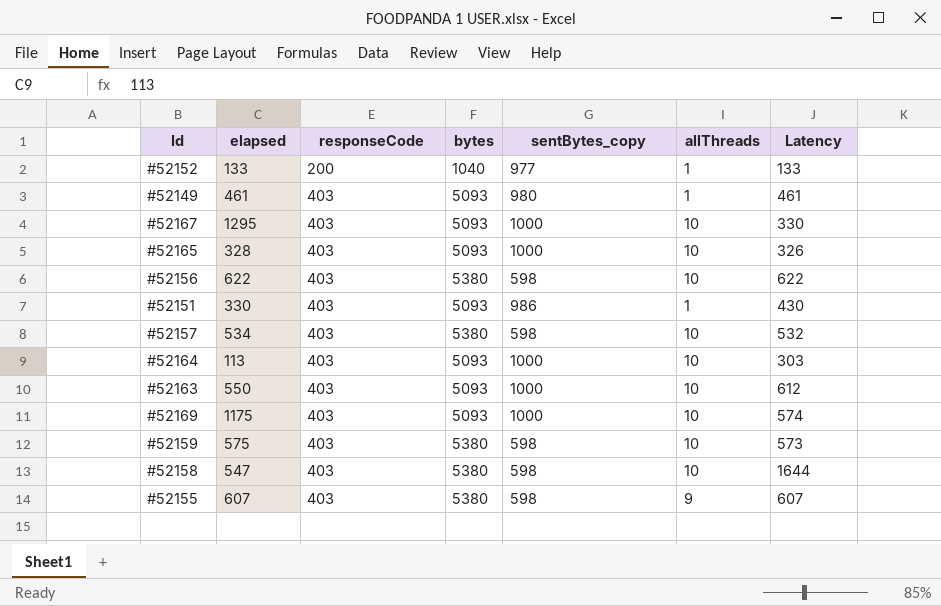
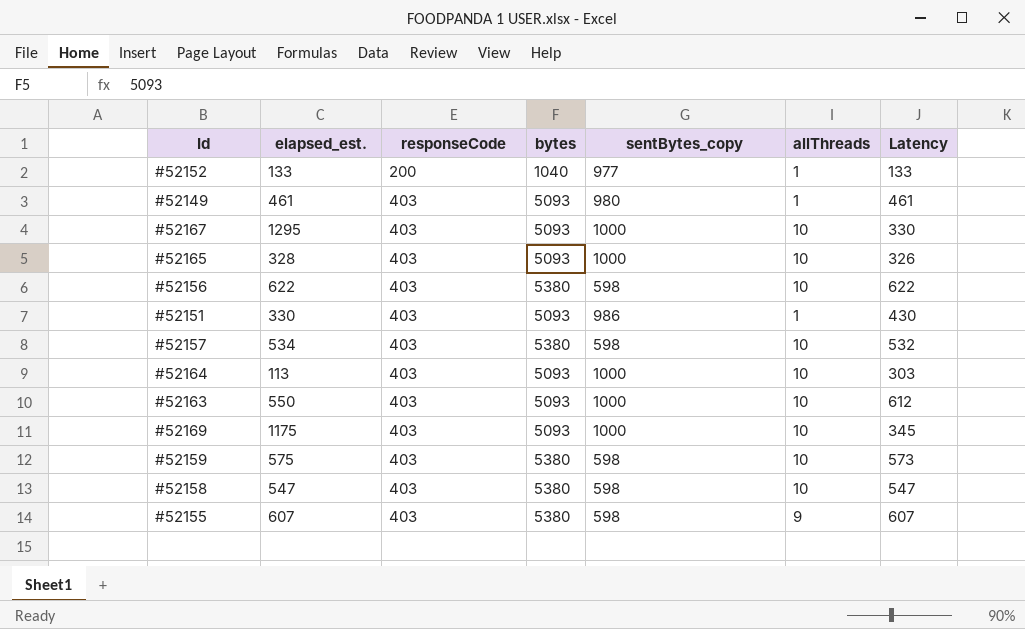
column name: elapsed -> elapsed_est.
#52169 | Latency: 574 -> 345
#52158 | Latency: 1644 -> 547

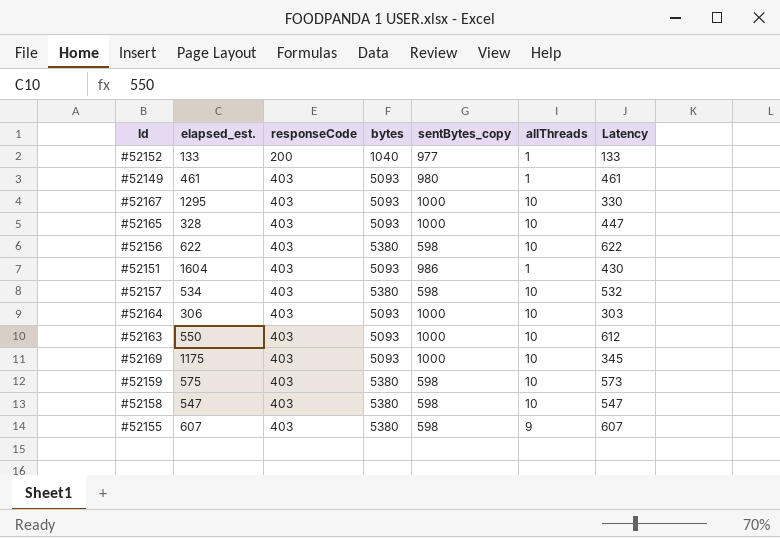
#52165 | Latency: 326 -> 447
#52151 | elapsed_est.: 330 -> 1604
#52164 | elapsed_est.: 113 -> 306

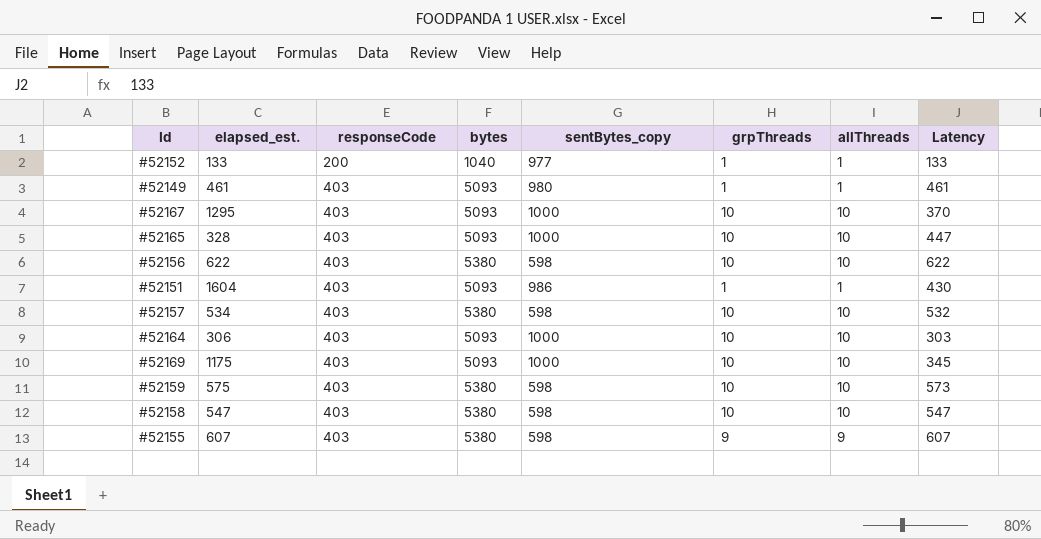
column grpThreads | position: none -> 6
row #52163: 550 | 403 | 5093 | 1000 | 10 | 612 -> none
#52167 | Latency: 330 -> 370

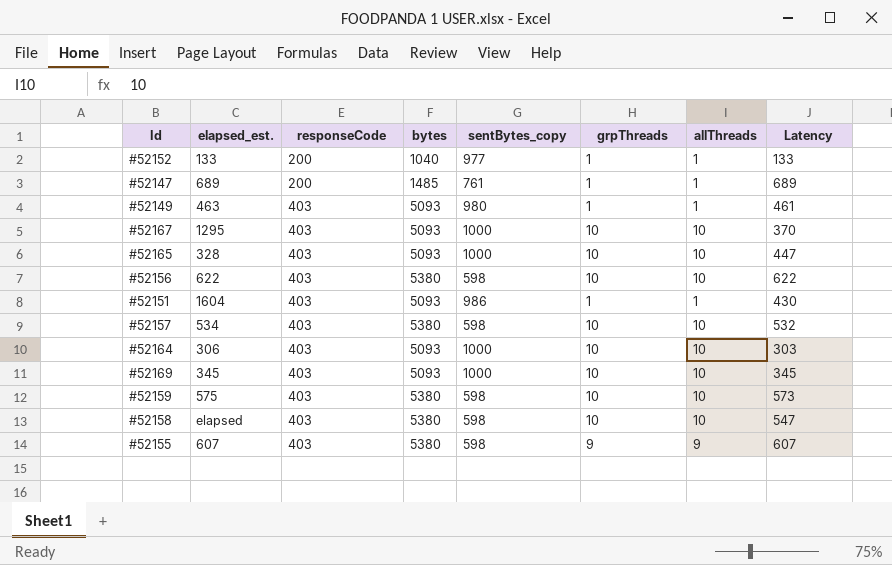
row #52147: none -> 689 | 200 | 1485 | 761 | 1 | 1 | 689
#52149 | elapsed_est.: 461 -> 463
#52169 | elapsed_est.: 1175 -> 345
#52158 | elapsed_est.: 547 -> elapsed

